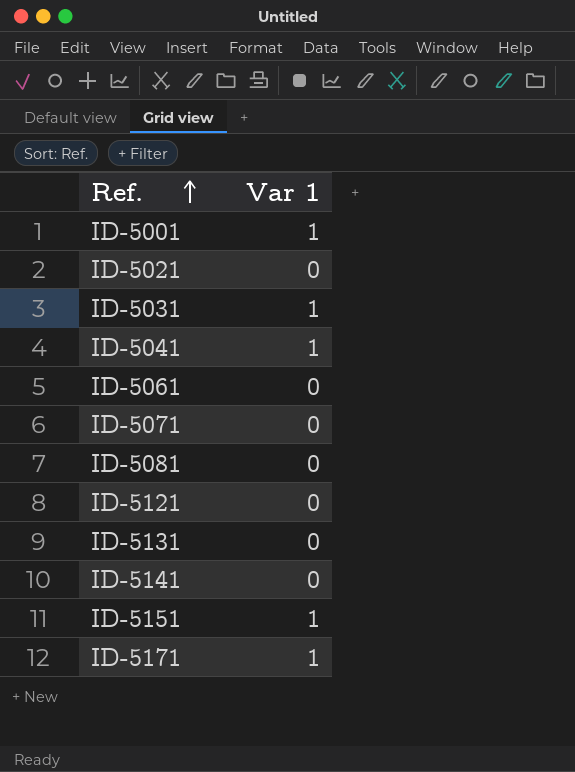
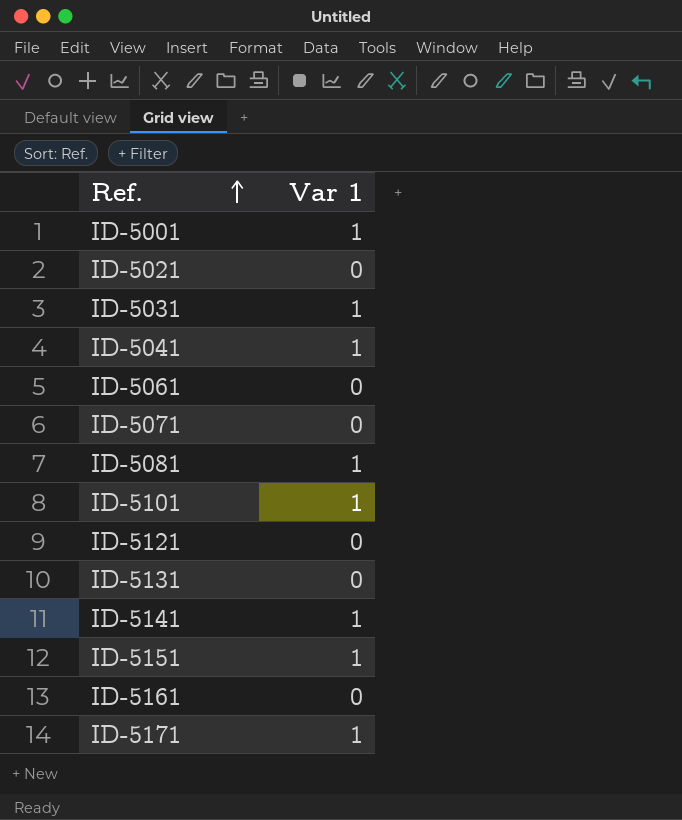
ID-5081 | Var 1: 0 -> 1
row ID-5101: none -> 1
ID-5141 | Var 1: 0 -> 1
row ID-5161: none -> 0

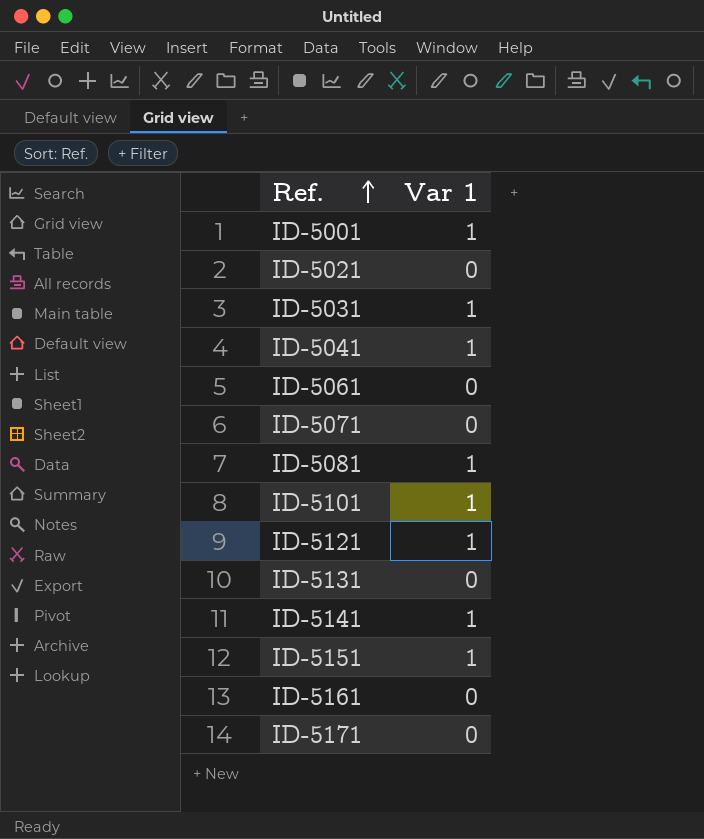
ID-5121 | Var 1: 0 -> 1
ID-5171 | Var 1: 1 -> 0

